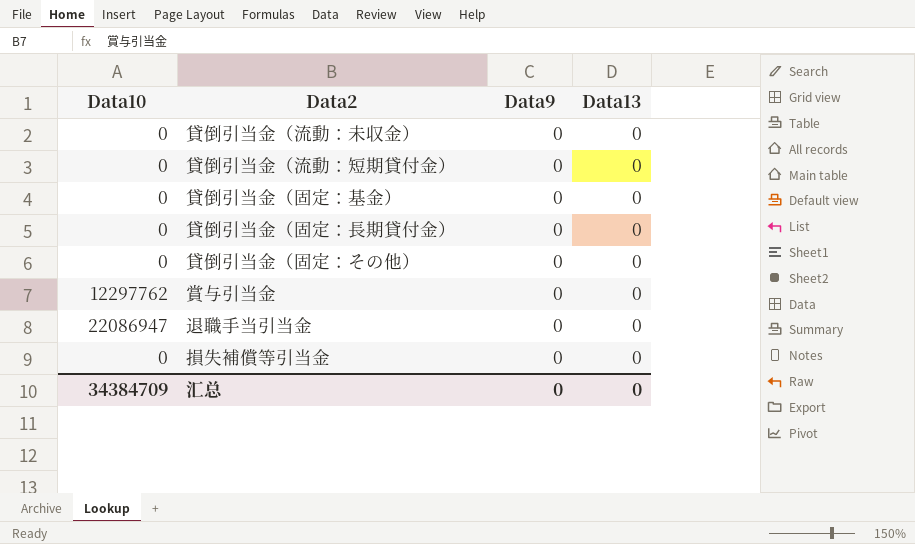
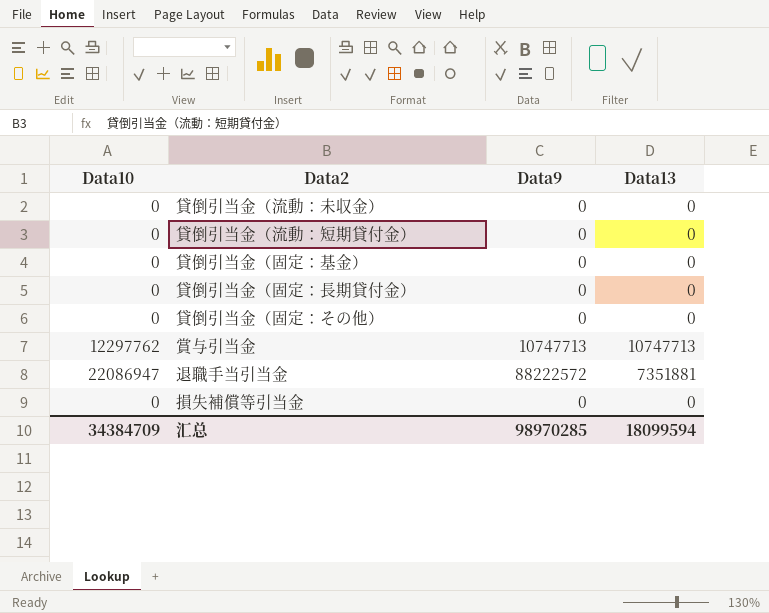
賞与引当金 | Data9: 0 -> 10747713
賞与引当金 | Data13: 0 -> 10747713
退職手当引当金 | Data9: 0 -> 88222572
退職手当引当金 | Data13: 0 -> 7351881
汇总 | Data9: 0 -> 98970285
汇总 | Data13: 0 -> 18099594

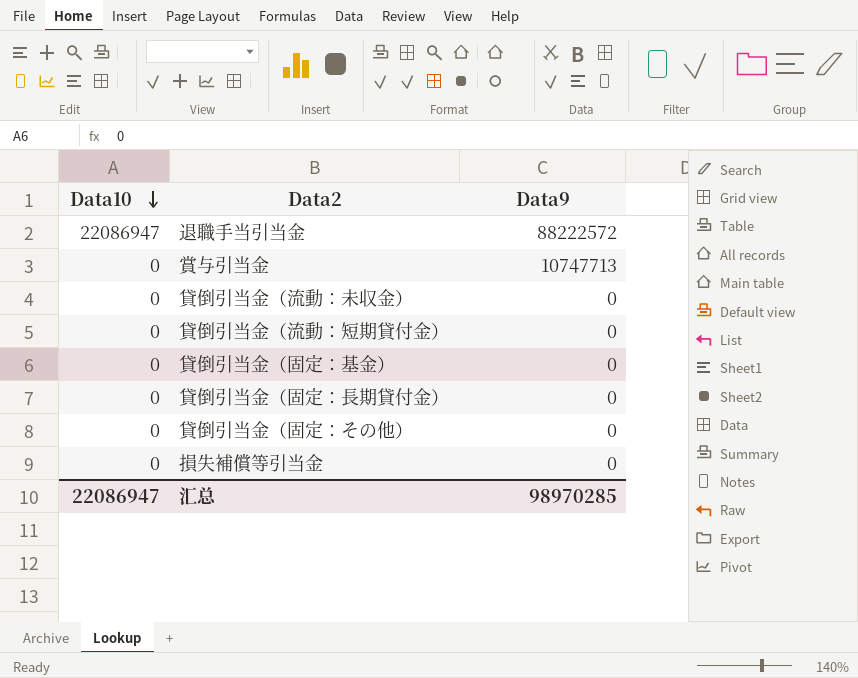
row order: none -> Data10 descending
column Data13 | position: 4 -> none
賞与引当金 | Data10: 12297762 -> 0
汇总 | Data10: 34384709 -> 22086947

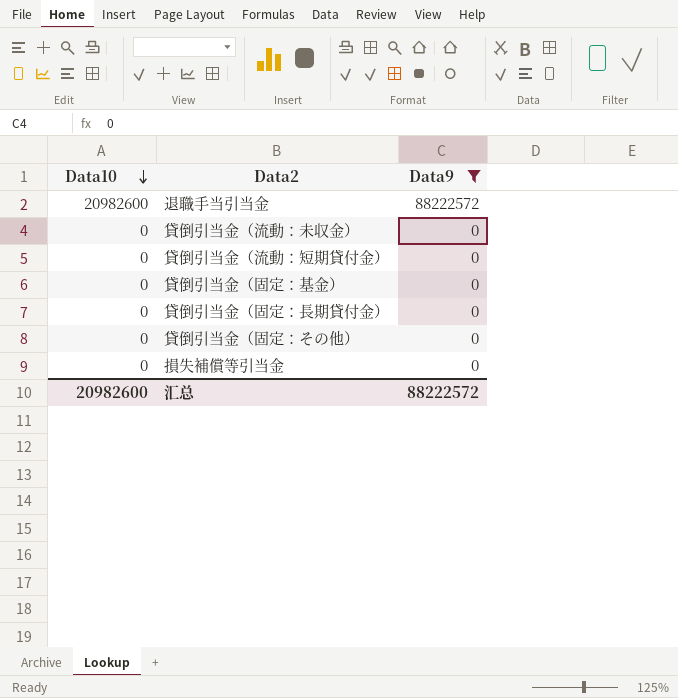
filter: none -> Data9 != 10747713
退職手当引当金 | Data10: 22086947 -> 20982600
汇总 | Data10: 22086947 -> 20982600
汇总 | Data9: 98970285 -> 88222572

